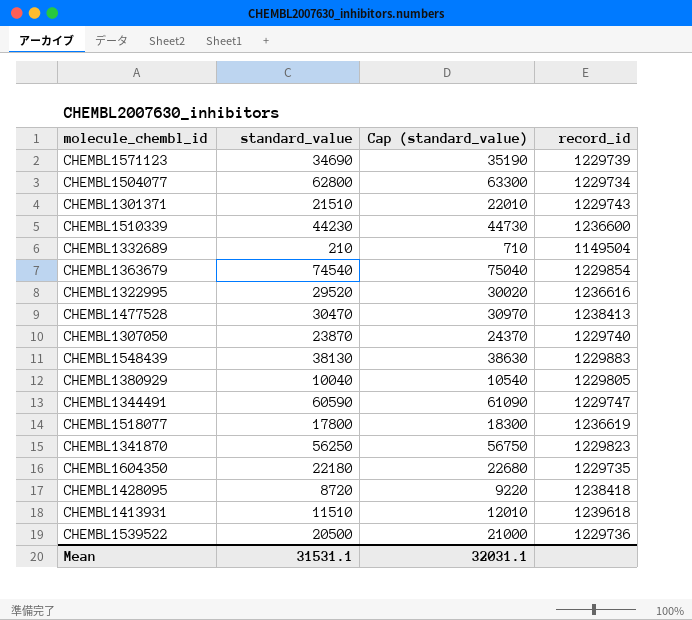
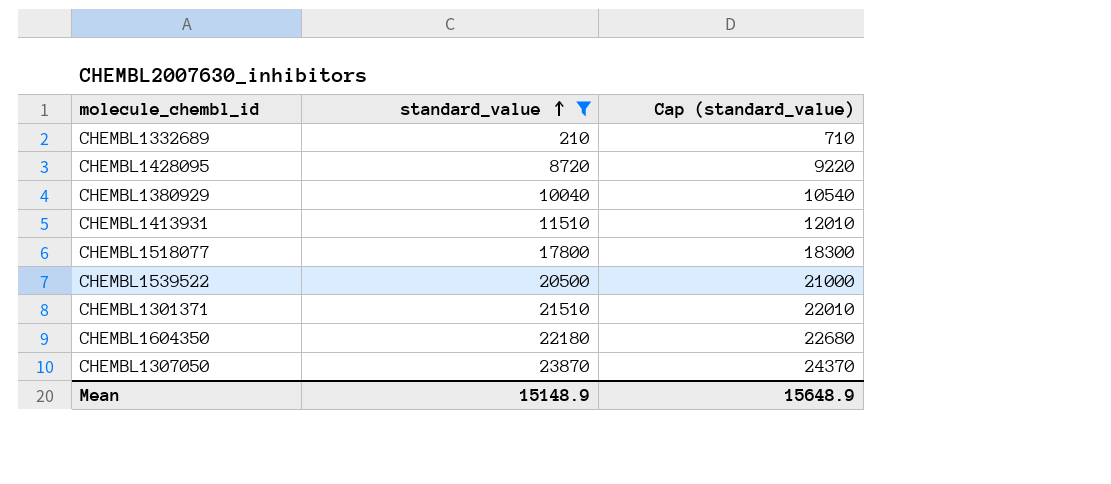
filter: none -> standard_value <= 23870
row order: none -> standard_value ascending
column record_id | position: 4 -> none
Mean | standard_value: 31531.1 -> 15148.9
Mean | Cap (standard_value): 32031.1 -> 15648.9

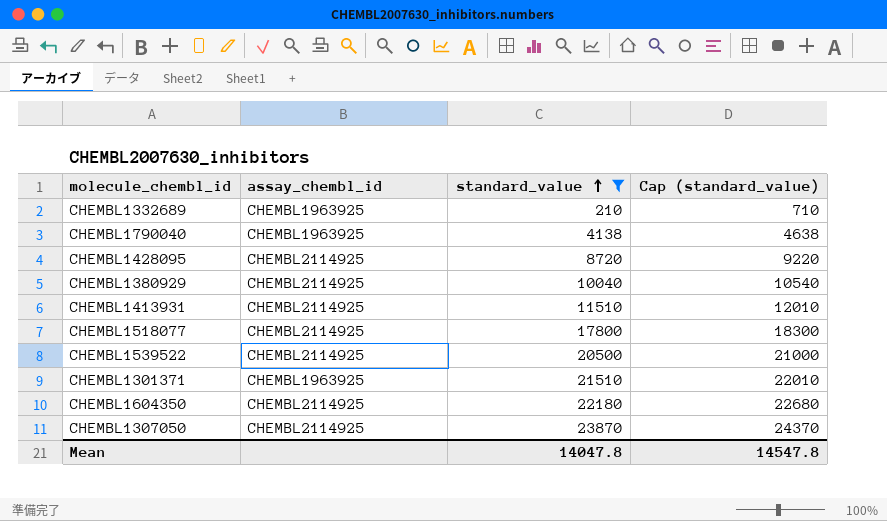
column assay_chembl_id | position: none -> 2
row CHEMBL1790040: none -> CHEMBL1963925 | 4138 | 4638
Mean | standard_value: 15148.9 -> 14047.8
Mean | Cap (standard_value): 15648.9 -> 14547.8

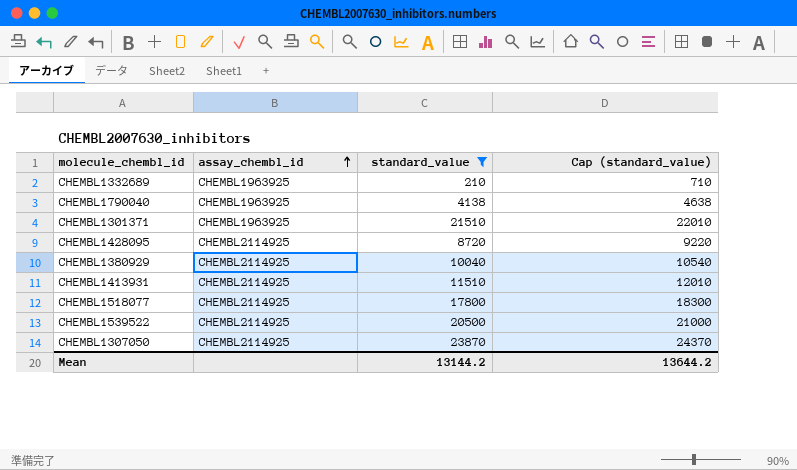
row order: standard_value ascending -> assay_chembl_id ascending
row CHEMBL1604350: CHEMBL2114925 | 22180 | 22680 -> none
Mean | standard_value: 14047.8 -> 13144.2
Mean | Cap (standard_value): 14547.8 -> 13644.2

